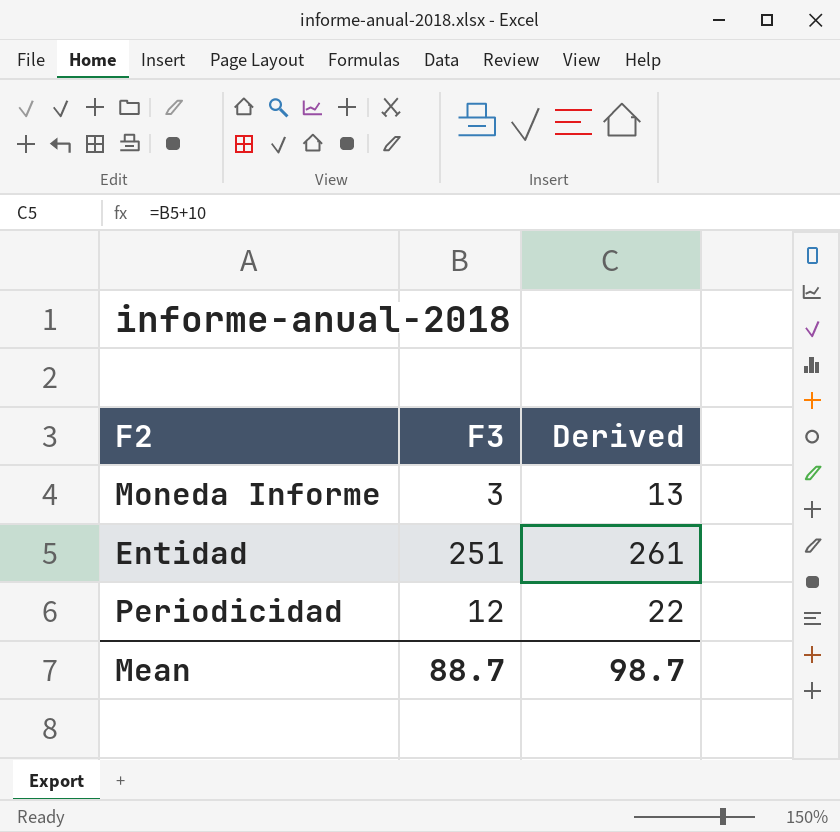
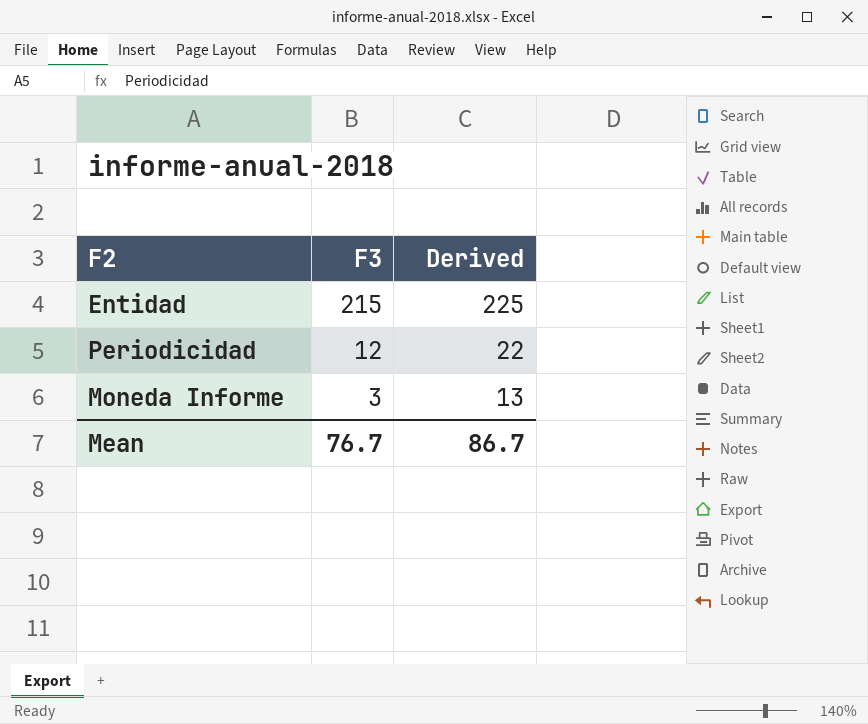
row order: none -> F3 descending
Entidad | F3: 251 -> 215
Entidad | Derived: 261 -> 225
Mean | F3: 88.7 -> 76.7
Mean | Derived: 98.7 -> 86.7

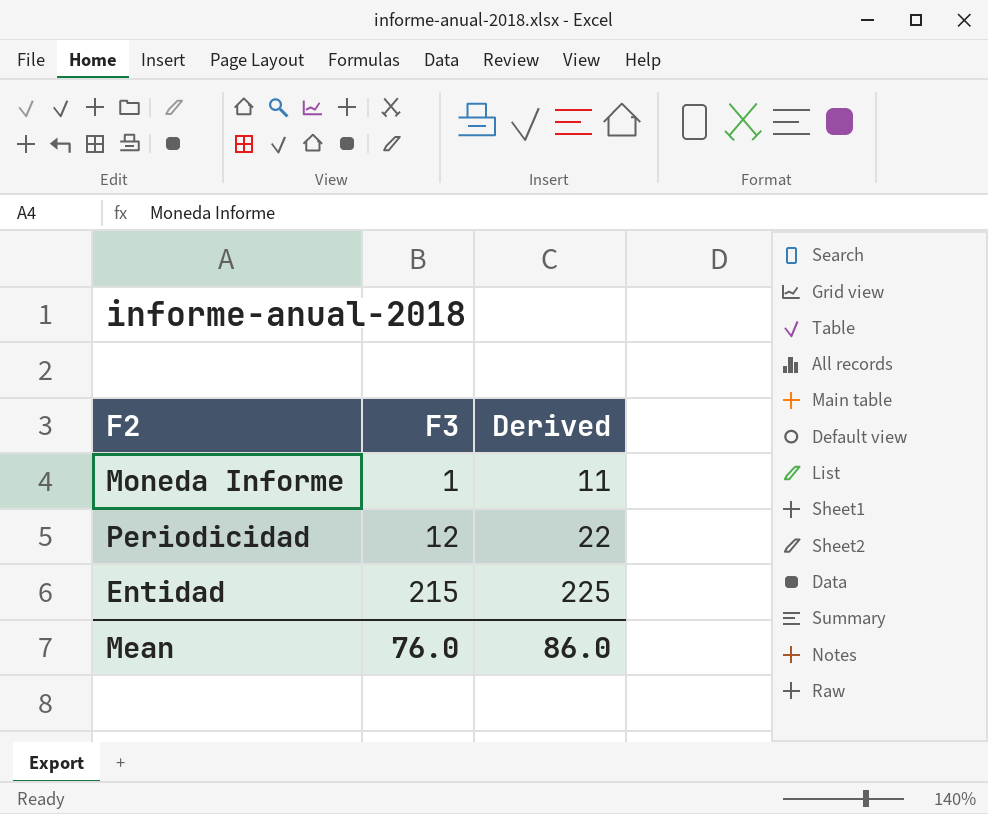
row order: F3 descending -> F3 ascending
Moneda Informe | F3: 3 -> 1
Moneda Informe | Derived: 13 -> 11
Mean | F3: 76.7 -> 76.0
Mean | Derived: 86.7 -> 86.0

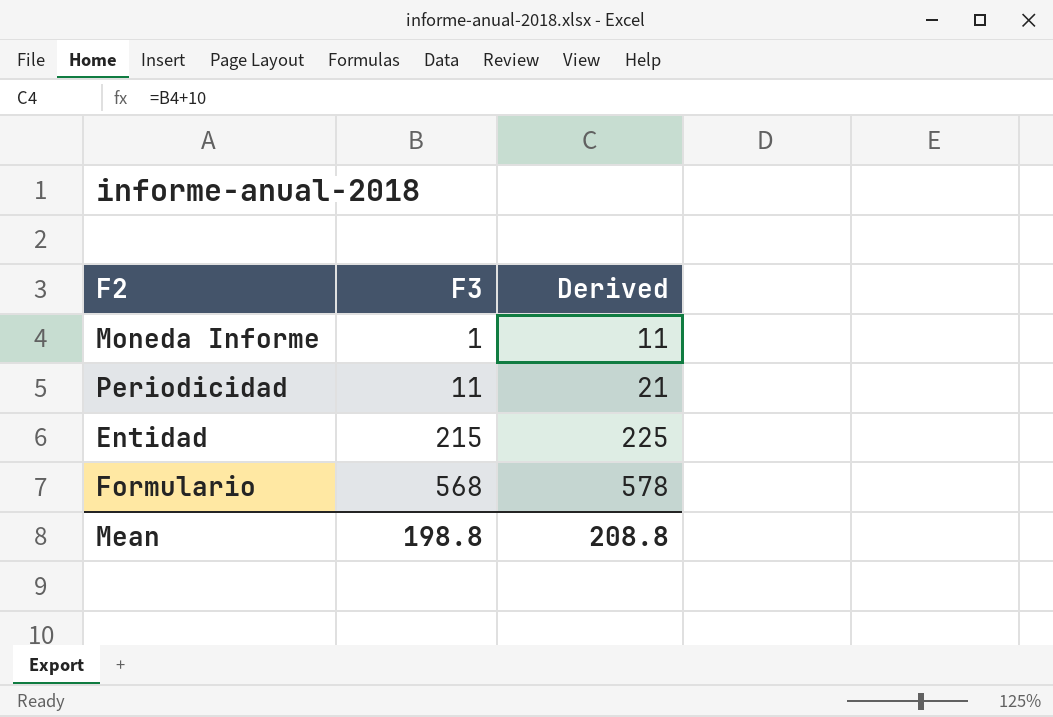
Periodicidad | F3: 12 -> 11
Periodicidad | Derived: 22 -> 21
row Formulario: none -> 568 | 578
Mean | F3: 76.0 -> 198.8
Mean | Derived: 86.0 -> 208.8

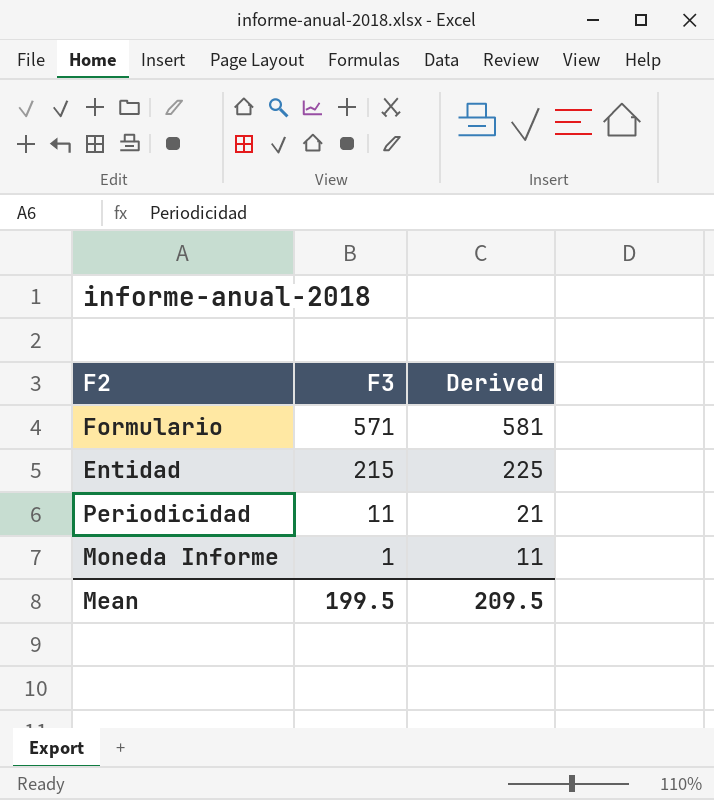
row order: F3 ascending -> F3 descending
Formulario | F3: 568 -> 571
Formulario | Derived: 578 -> 581
Mean | F3: 198.8 -> 199.5
Mean | Derived: 208.8 -> 209.5

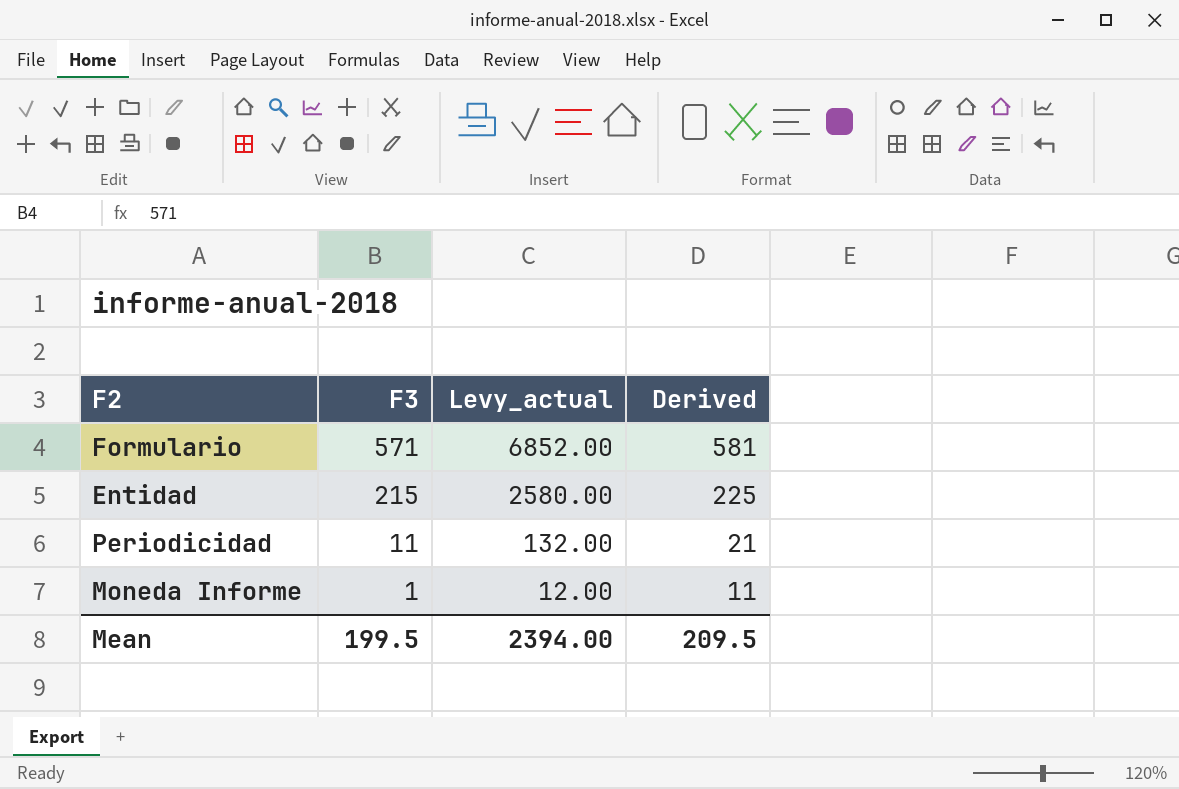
column Levy_actual | formula: none -> [F3] * 12

